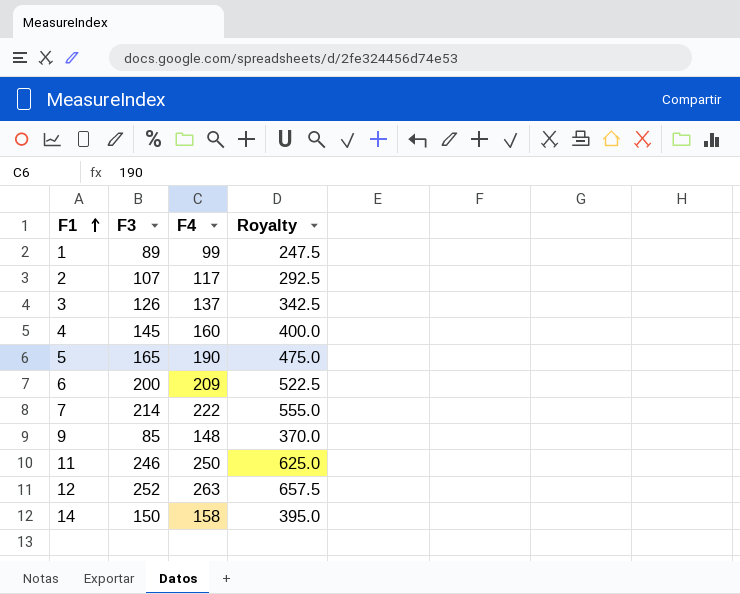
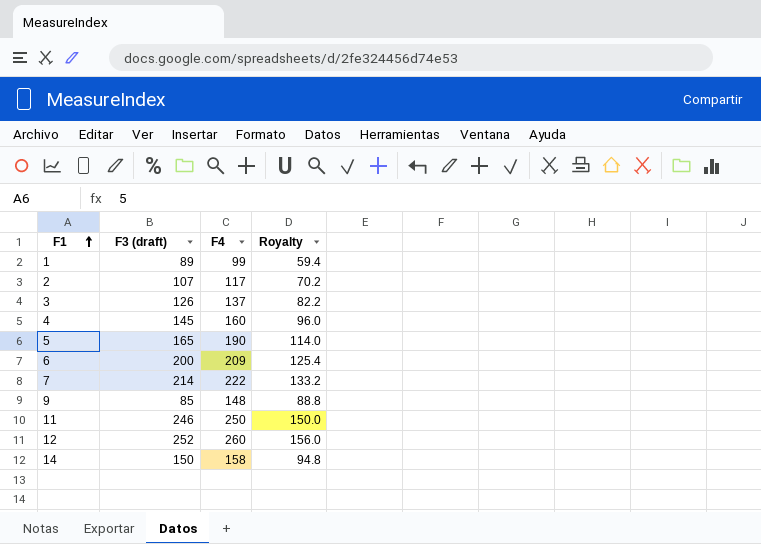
column name: F3 -> F3 (draft)
column Royalty | formula: [F4] * 2.5 -> [F4] * 0.6
12 | F4: 263 -> 260

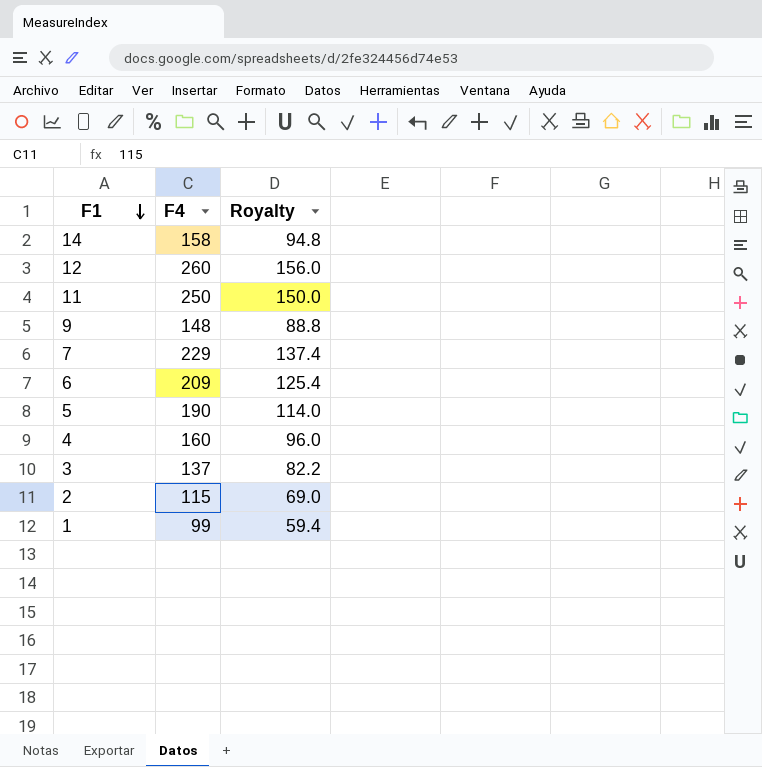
row order: F1 ascending -> F1 descending
column F3 (draft) | position: 2 -> none
7 | F4: 222 -> 229
7 | Royalty: 133.2 -> 137.4
2 | F4: 117 -> 115
2 | Royalty: 70.2 -> 69.0

